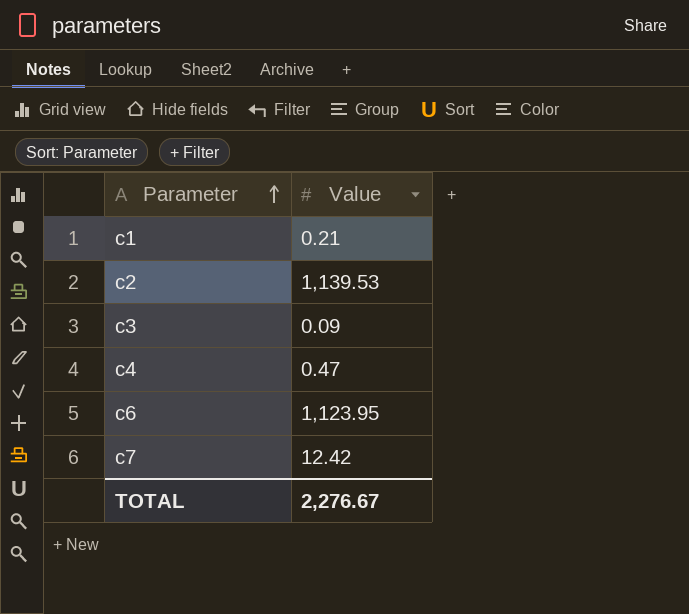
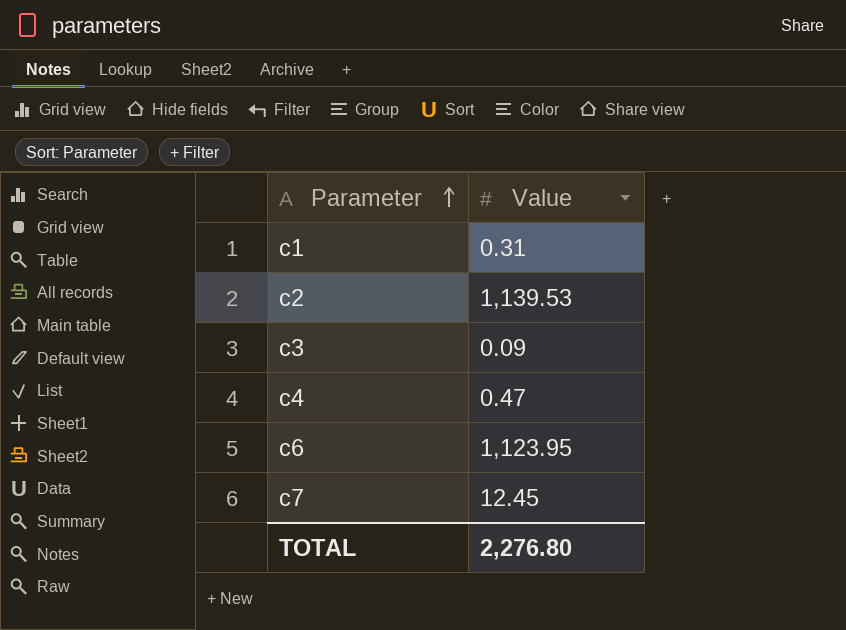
c1 | Value: 0.21 -> 0.31
c7 | Value: 12.42 -> 12.45
TOTAL | Value: 2,276.67 -> 2,276.80

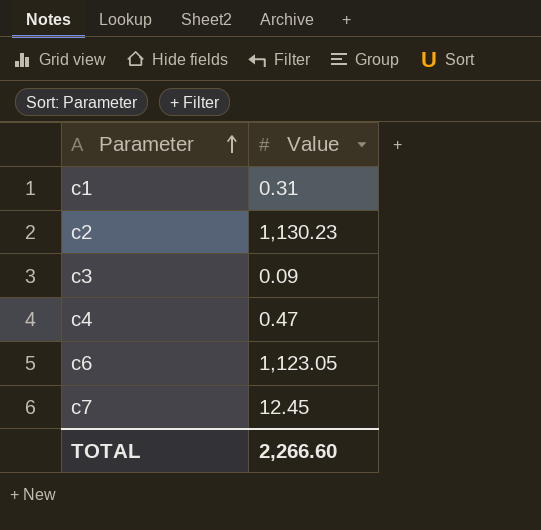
c2 | Value: 1,139.53 -> 1,130.23
c6 | Value: 1,123.95 -> 1,123.05
TOTAL | Value: 2,276.80 -> 2,266.60

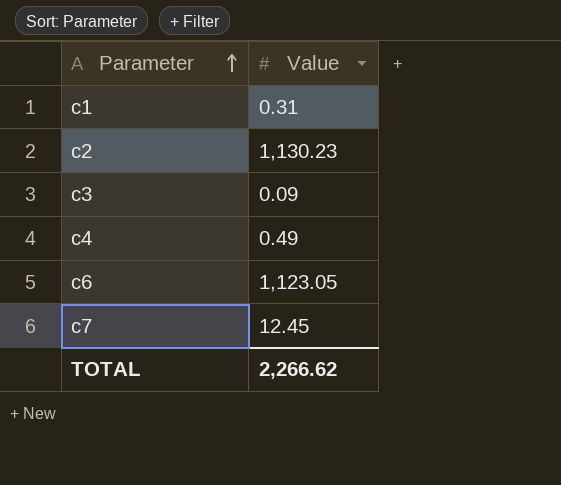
c4 | Value: 0.47 -> 0.49
TOTAL | Value: 2,266.60 -> 2,266.62

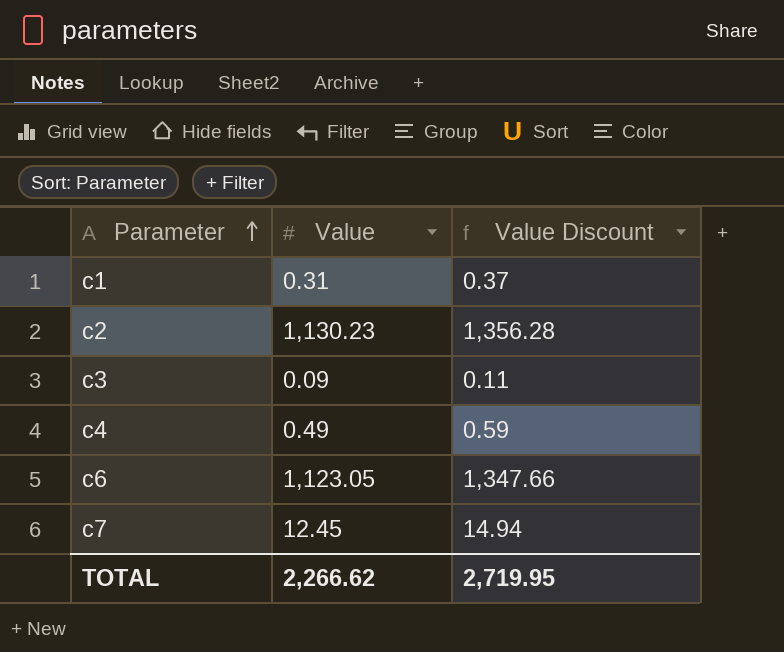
column Value Discount | formula: none -> [Value] * 1.2

